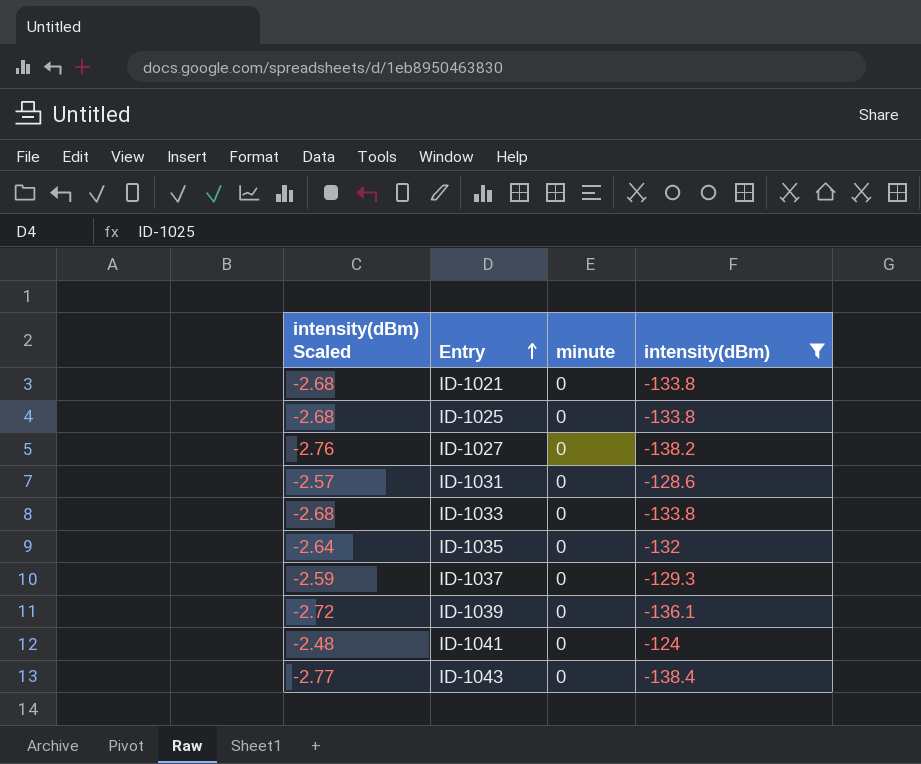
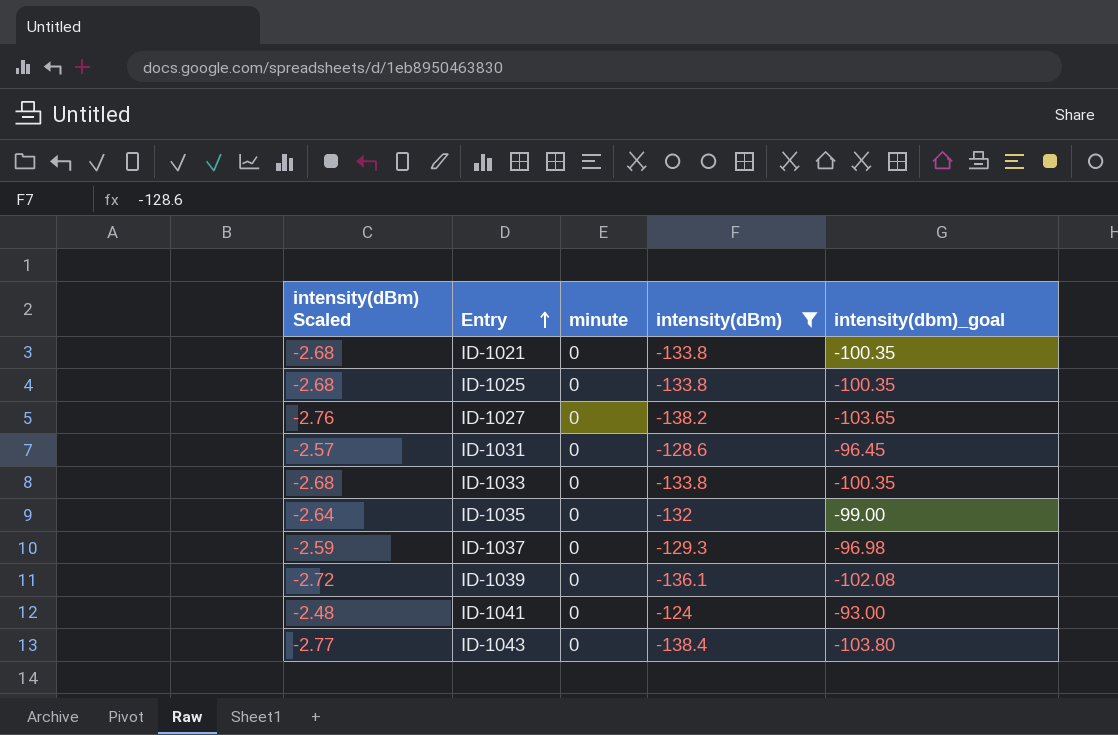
column intensity(dbm)_goal | formula: none -> [intensity(dBm)] * 0.75

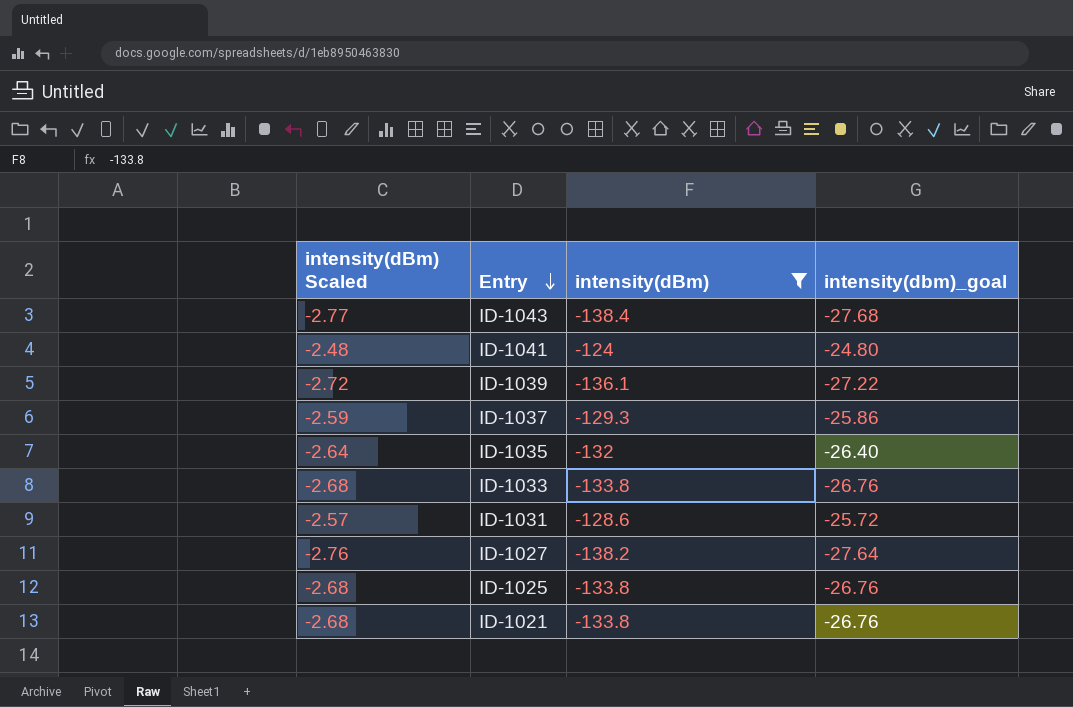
row order: Entry ascending -> Entry descending
column minute | position: 3 -> none
column intensity(dbm)_goal | formula: [intensity(dBm)] * 0.75 -> [intensity(dBm)] * 0.2

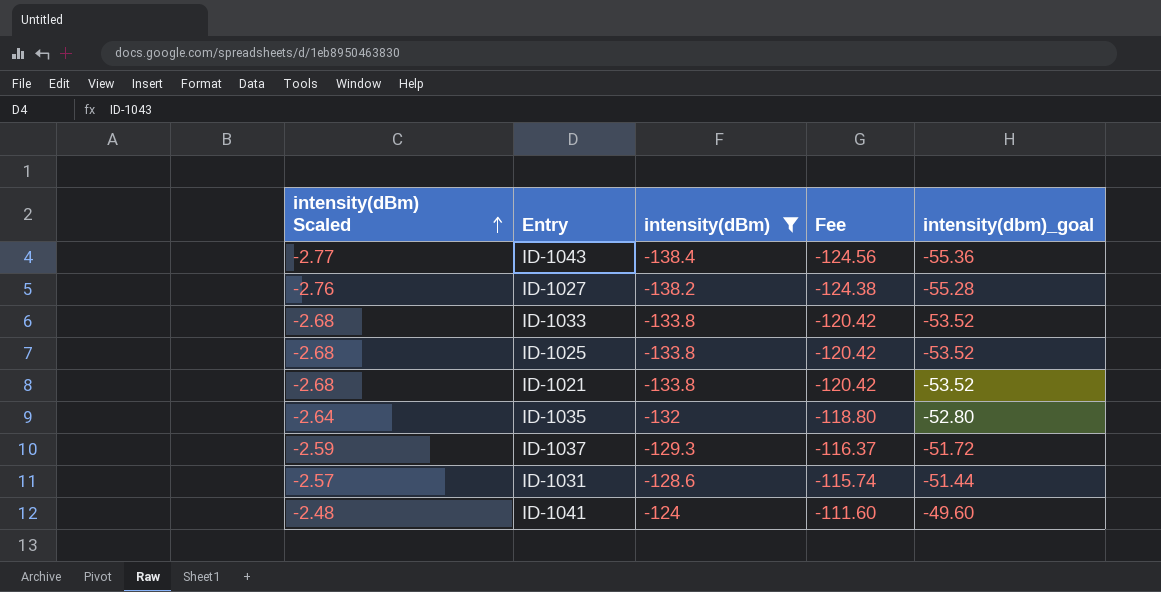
row order: Entry descending -> intensity(dBm) Scaled ascending
column Fee | formula: none -> [intensity(dBm)] * 0.9
column intensity(dbm)_goal | formula: [intensity(dBm)] * 0.2 -> [intensity(dBm)] * 0.4
row ID-1039: -2.72 | -136.1 | -27.22 -> none

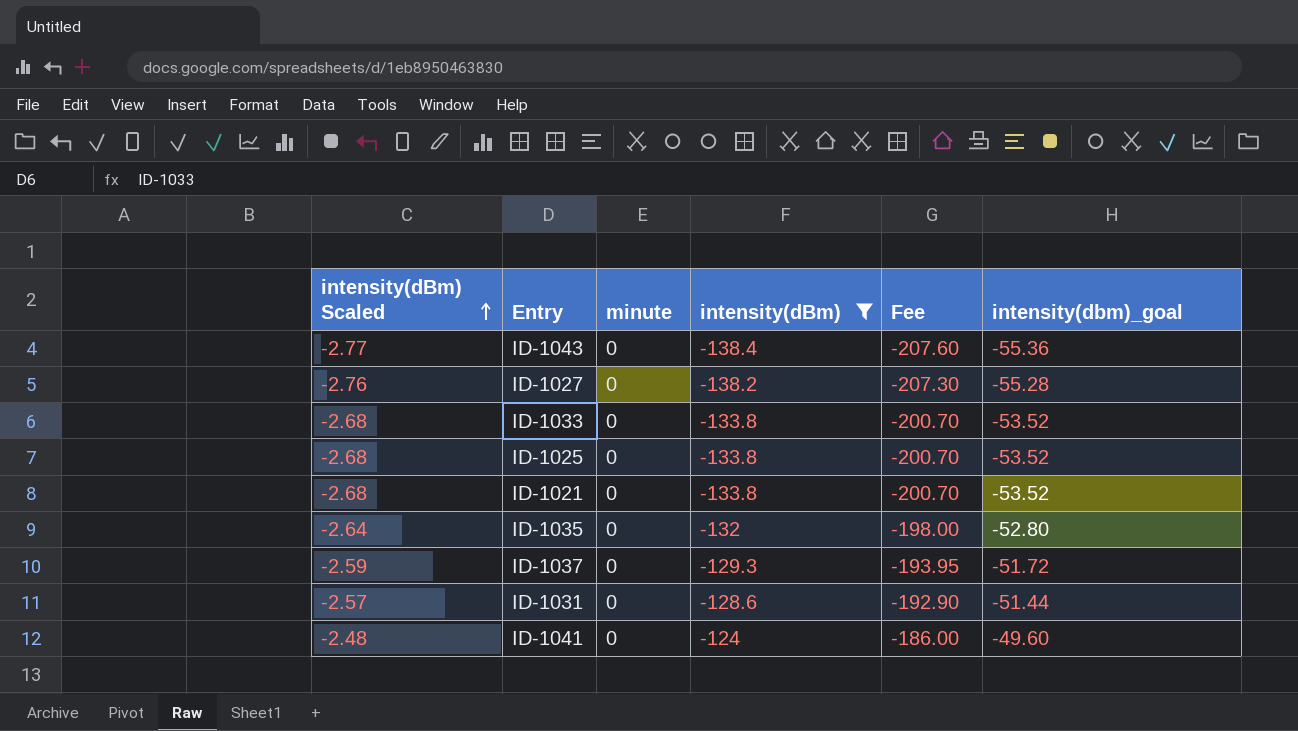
column minute | position: none -> 3
column Fee | formula: [intensity(dBm)] * 0.9 -> [intensity(dBm)] * 1.5

